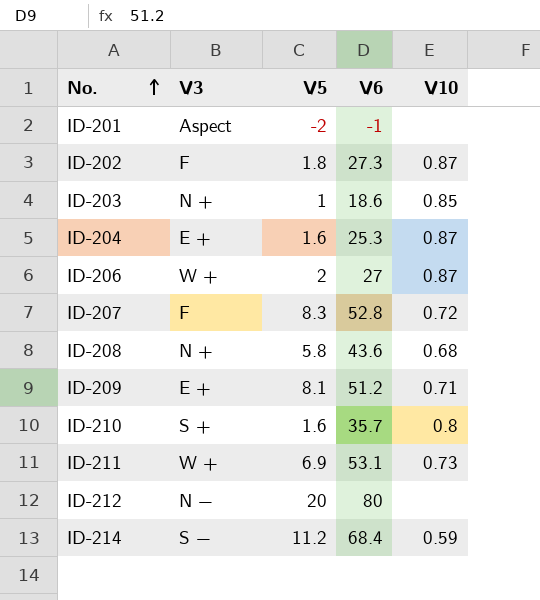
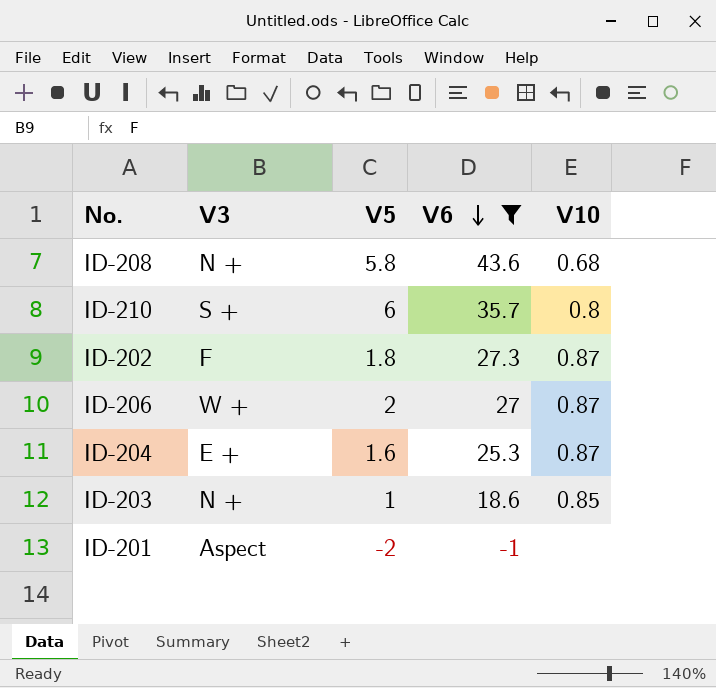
filter: none -> V6 <= 43.6
row order: No. ascending -> V6 descending
ID-210 | V5: 1.6 -> 6

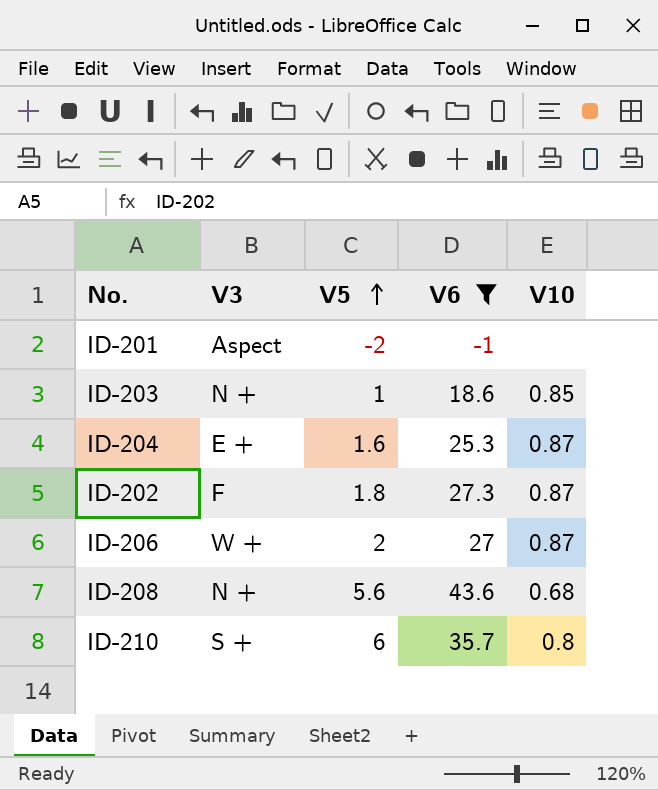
row order: V6 descending -> V5 ascending
ID-208 | V5: 5.8 -> 5.6

